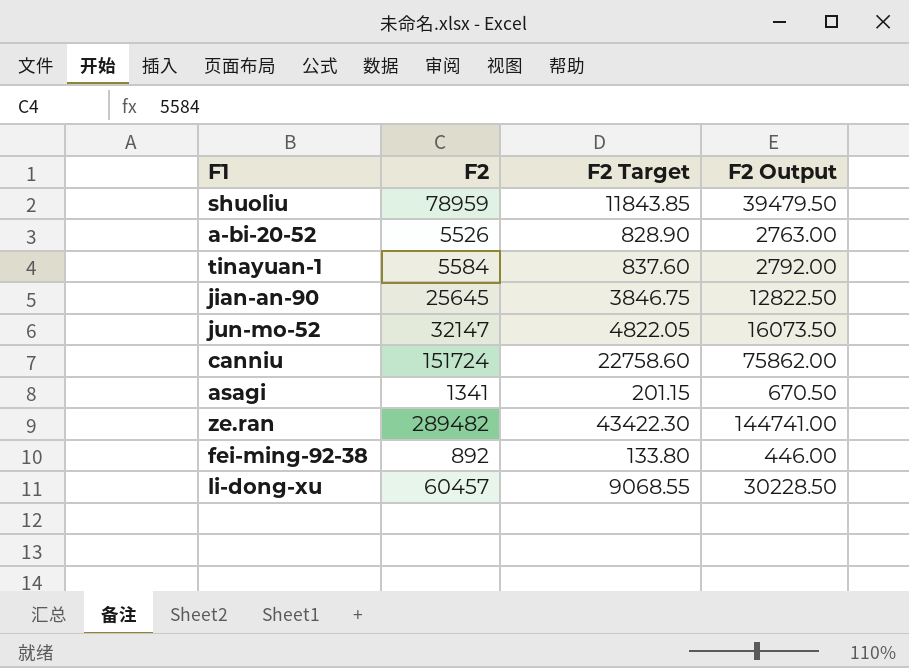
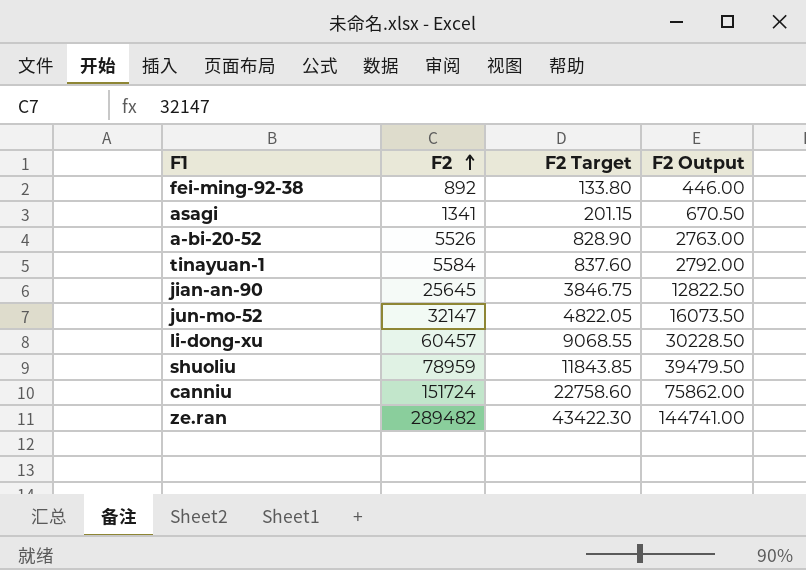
row order: none -> F2 ascending

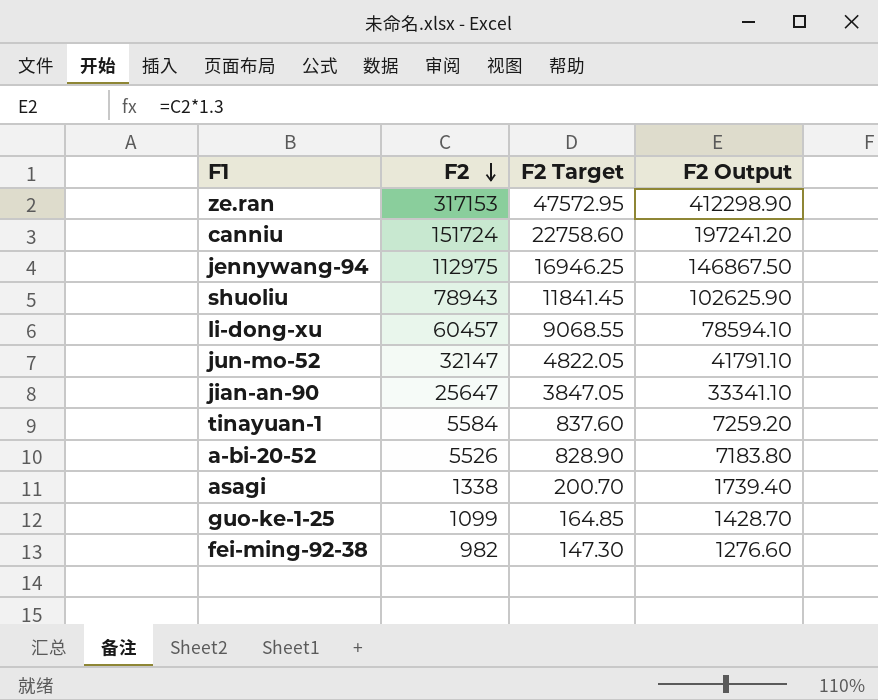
row order: F2 ascending -> F2 descending
column F2 Output | formula: [F2] * 0.5 -> [F2] * 1.3
ze.ran | F2: 289482 -> 317153
ze.ran | F2 Target: 43422.30 -> 47572.95
row jennywang-94: none -> 112975 | 16946.25 | 146867.50
shuoliu | F2: 78959 -> 78943
shuoliu | F2 Target: 11843.85 -> 11841.45
jian-an-90 | F2: 25645 -> 25647
jian-an-90 | F2 Target: 3846.75 -> 3847.05
asagi | F2: 1341 -> 1338
asagi | F2 Target: 201.15 -> 200.70
row guo-ke-1-25: none -> 1099 | 164.85 | 1428.70
fei-ming-92-38 | F2: 892 -> 982
fei-ming-92-38 | F2 Target: 133.80 -> 147.30

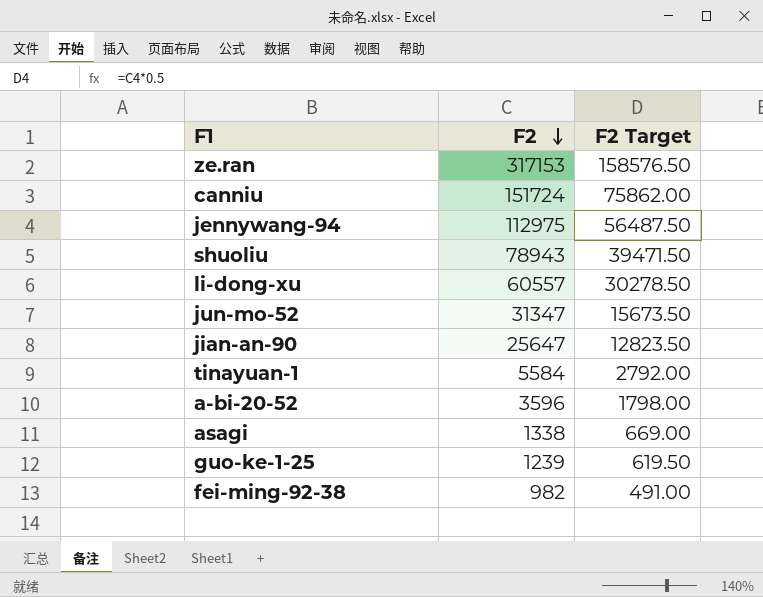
column F2 Output | formula: [F2] * 1.3 -> none
column F2 Target | formula: [F2] * 0.15 -> [F2] * 0.5
li-dong-xu | F2: 60457 -> 60557
jun-mo-52 | F2: 32147 -> 31347
a-bi-20-52 | F2: 5526 -> 3596
guo-ke-1-25 | F2: 1099 -> 1239

